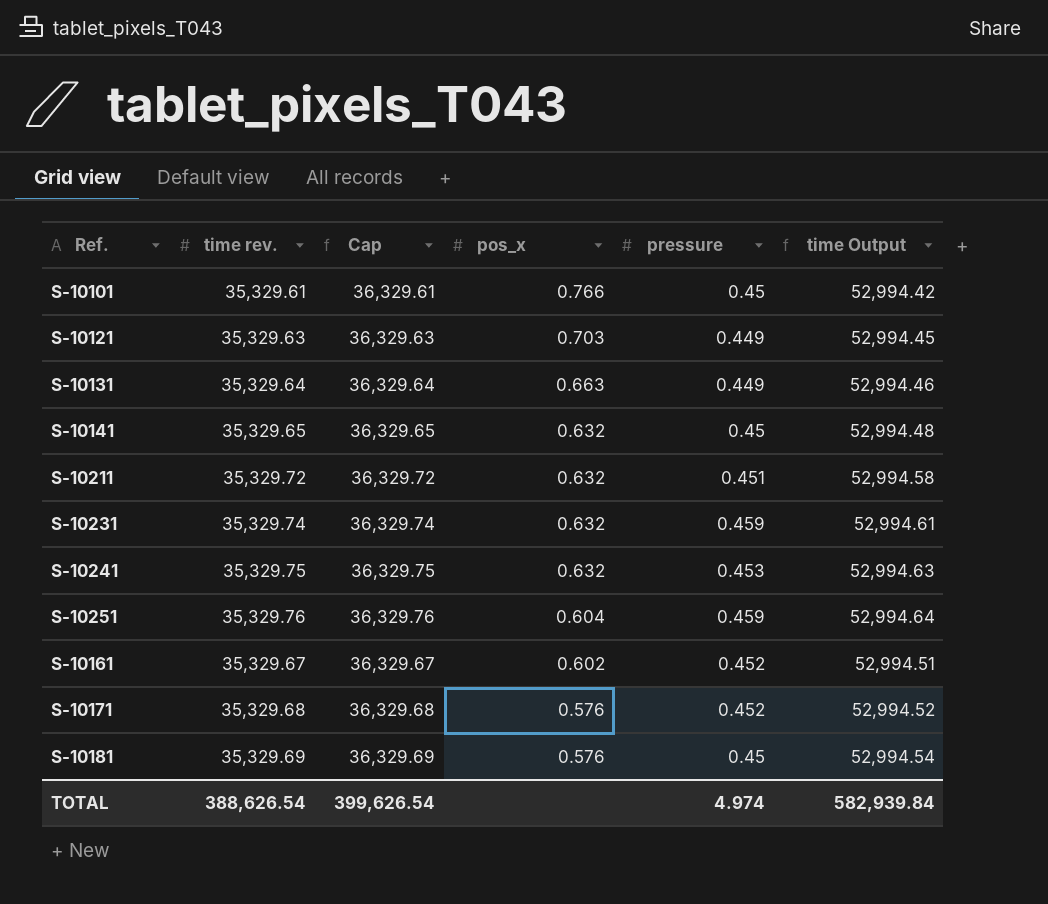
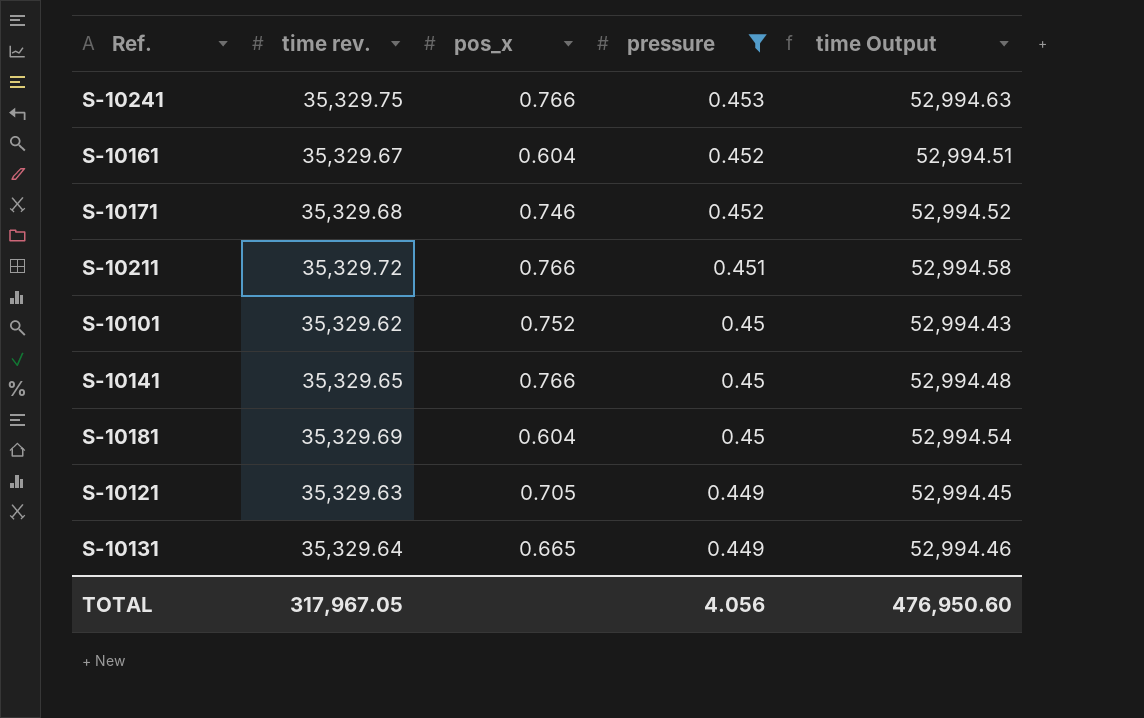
filter: none -> pressure != 0.459
row order: pos_x descending -> pressure descending
column Cap | formula: [time rev.] + 1000 -> none
S-10241 | pos_x: 0.632 -> 0.766
S-10161 | pos_x: 0.602 -> 0.604
S-10171 | pos_x: 0.576 -> 0.746
S-10211 | pos_x: 0.632 -> 0.766
S-10101 | time rev.: 35,329.61 -> 35,329.62
S-10101 | pos_x: 0.766 -> 0.752
S-10101 | time Output: 52,994.42 -> 52,994.43
S-10141 | pos_x: 0.632 -> 0.766
S-10181 | pos_x: 0.576 -> 0.604
S-10121 | pos_x: 0.703 -> 0.705
S-10131 | pos_x: 0.663 -> 0.665
TOTAL | time rev.: 388,626.54 -> 317,967.05
TOTAL | pressure: 4.974 -> 4.056
TOTAL | time Output: 582,939.84 -> 476,950.60

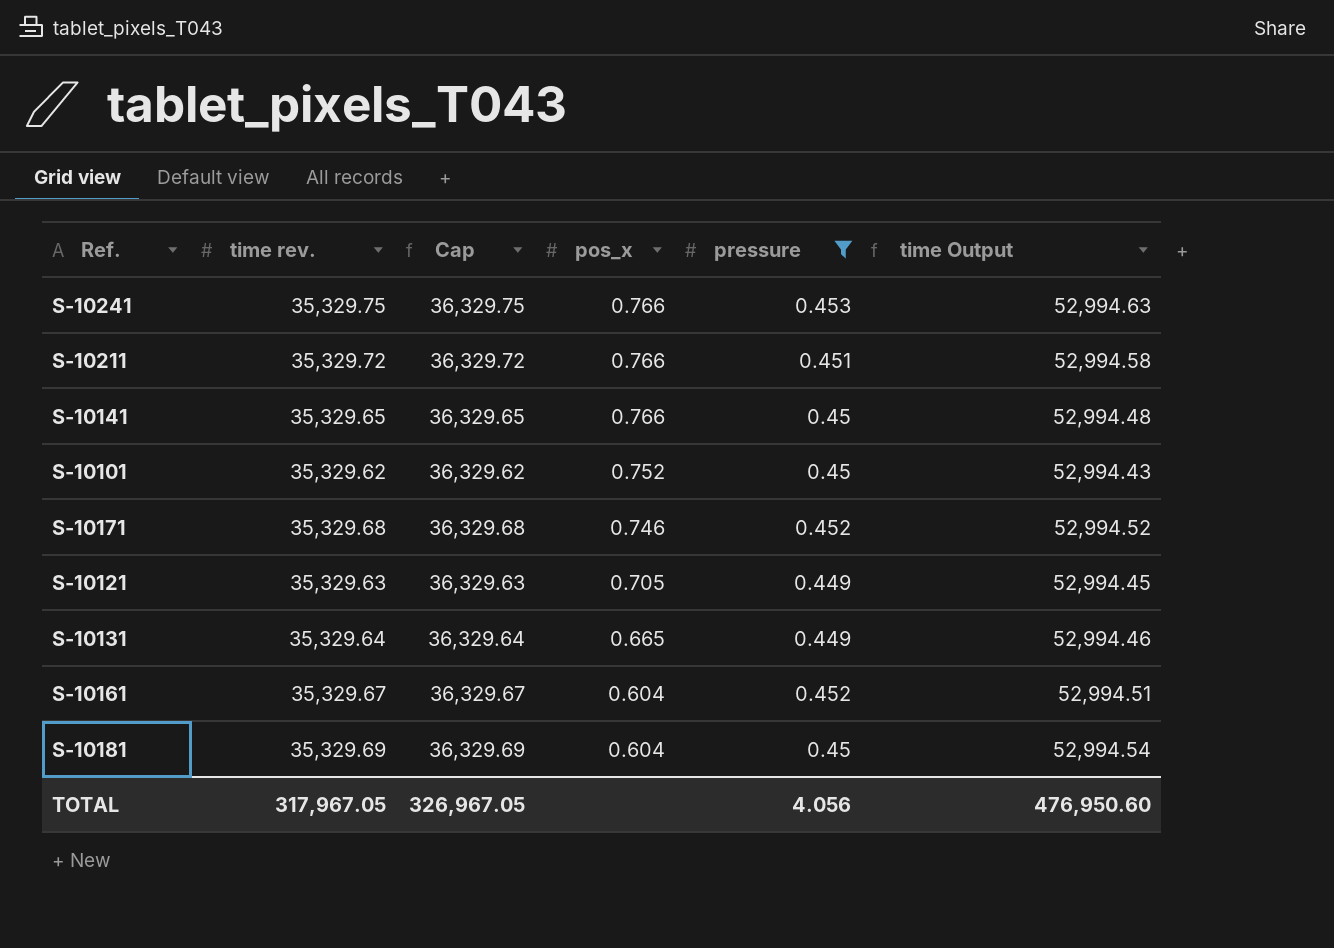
row order: pressure descending -> pos_x descending
column Cap | formula: none -> [time rev.] + 1000

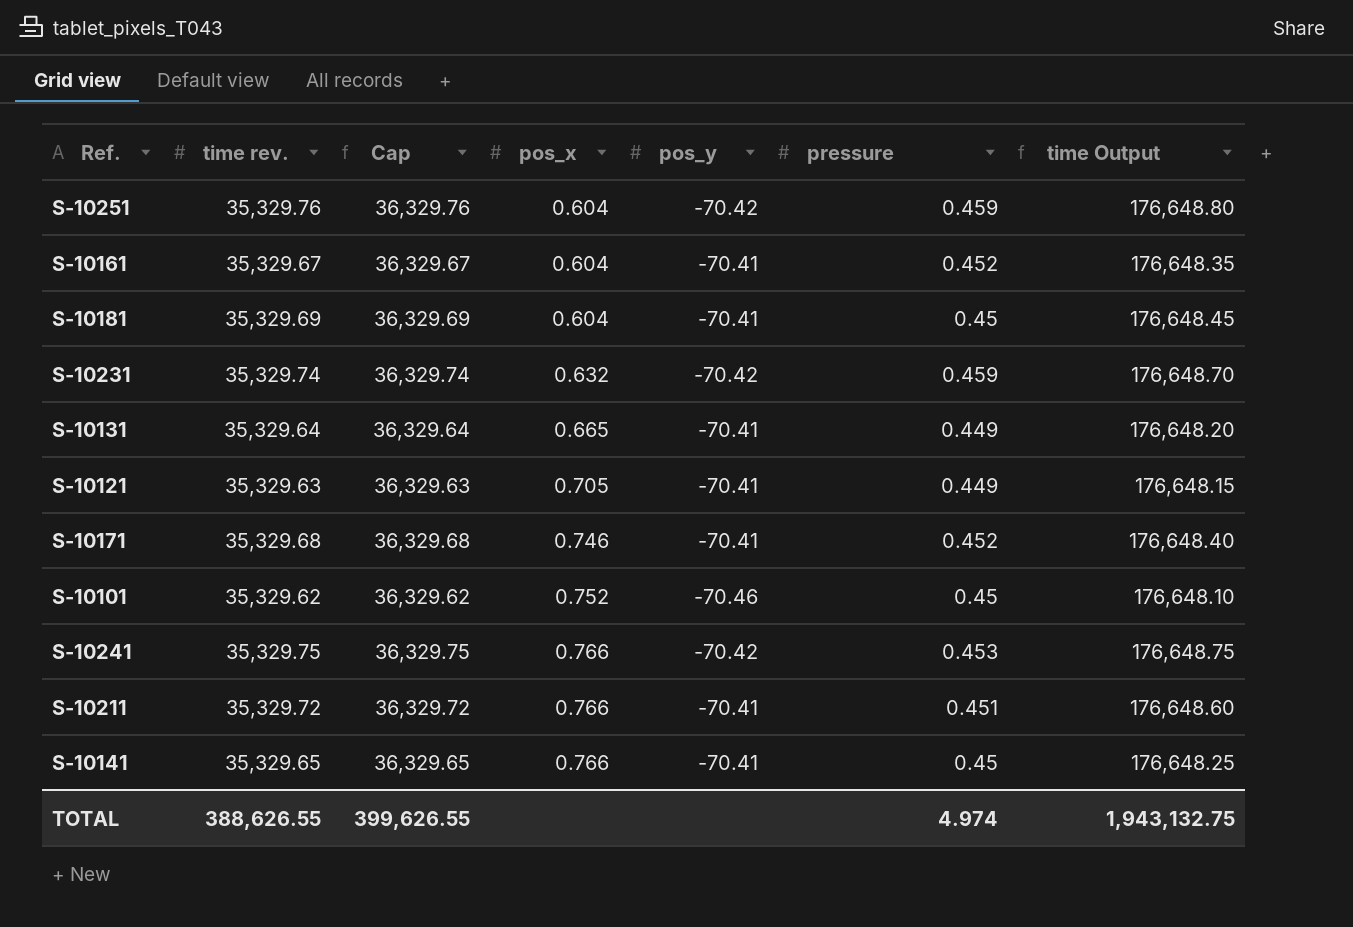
filter: pressure != 0.459 -> none
row order: pos_x descending -> pos_x ascending
column pos_y | position: none -> 5
column time Output | formula: [time rev.] * 1.5 -> [time rev.] * 5
TOTAL | time rev.: 317,967.05 -> 388,626.55
TOTAL | Cap: 326,967.05 -> 399,626.55
TOTAL | pressure: 4.056 -> 4.974
TOTAL | time Output: 476,950.60 -> 1,943,132.75

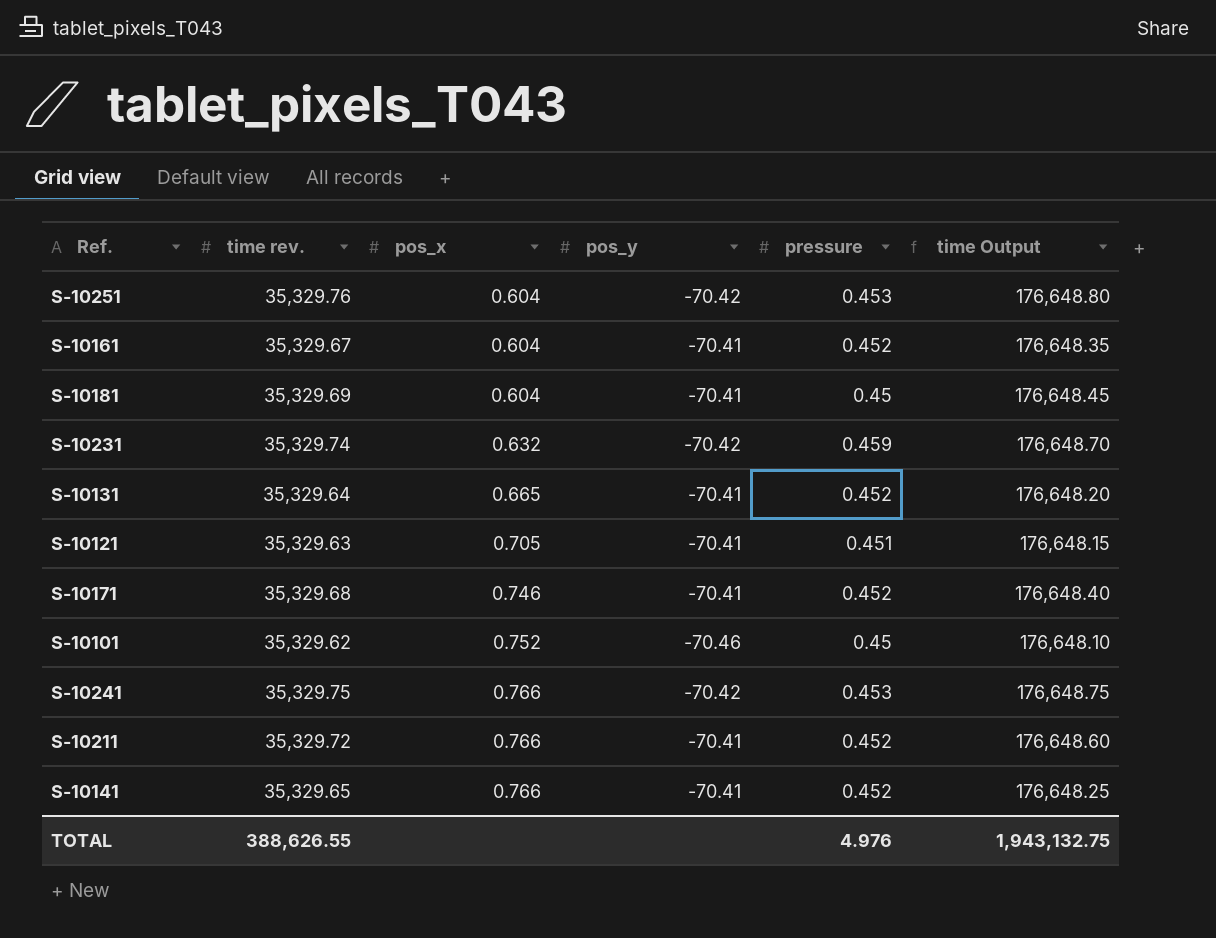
column Cap | formula: [time rev.] + 1000 -> none
S-10251 | pressure: 0.459 -> 0.453
S-10131 | pressure: 0.449 -> 0.452
S-10121 | pressure: 0.449 -> 0.451
S-10211 | pressure: 0.451 -> 0.452
S-10141 | pressure: 0.45 -> 0.452
TOTAL | pressure: 4.974 -> 4.976

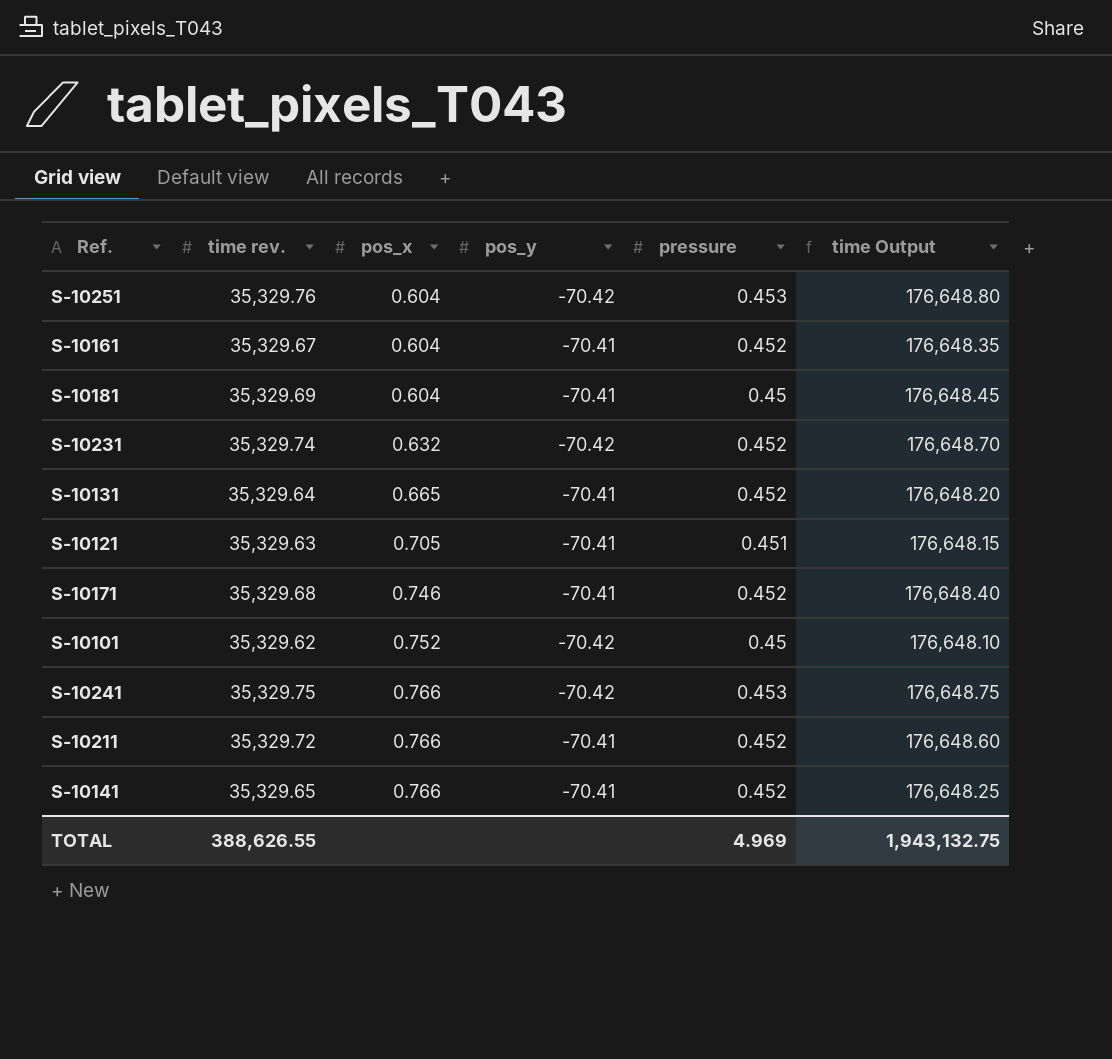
S-10231 | pressure: 0.459 -> 0.452
S-10101 | pos_y: -70.46 -> -70.42
TOTAL | pressure: 4.976 -> 4.969

